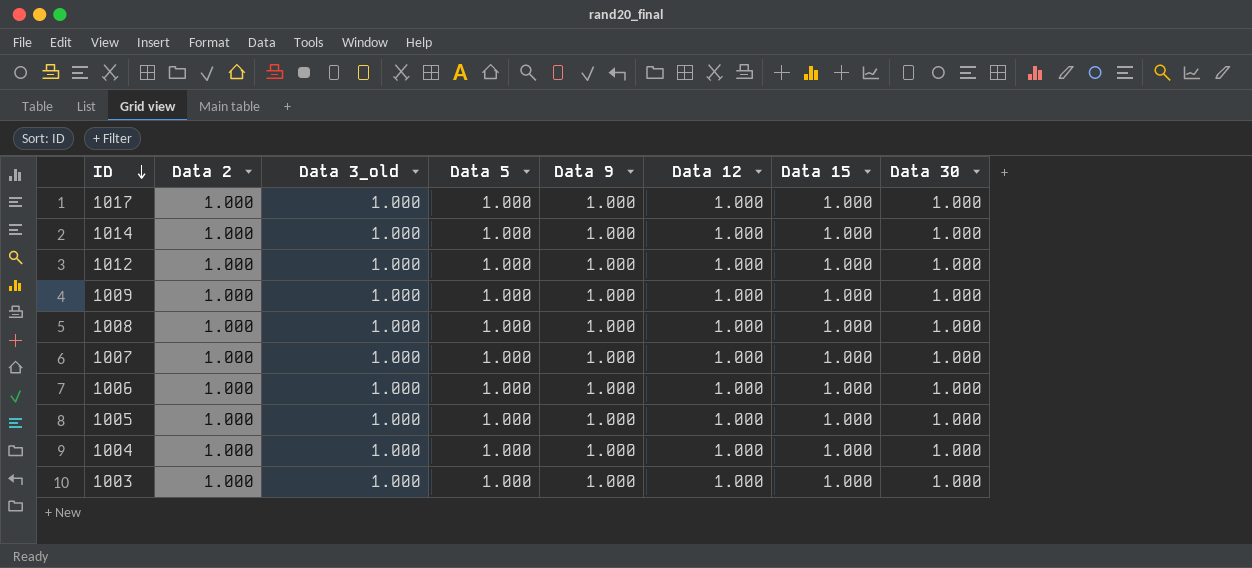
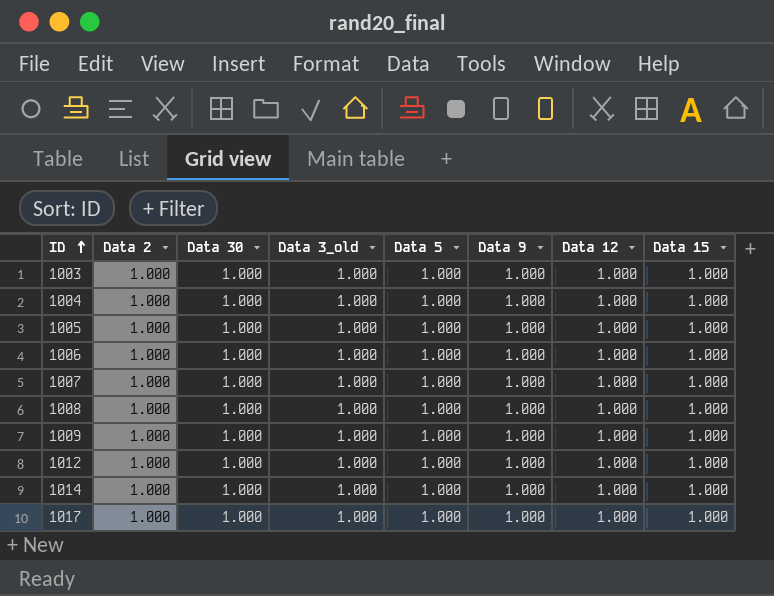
row order: ID descending -> ID ascending
column Data 30 | position: 8 -> 3

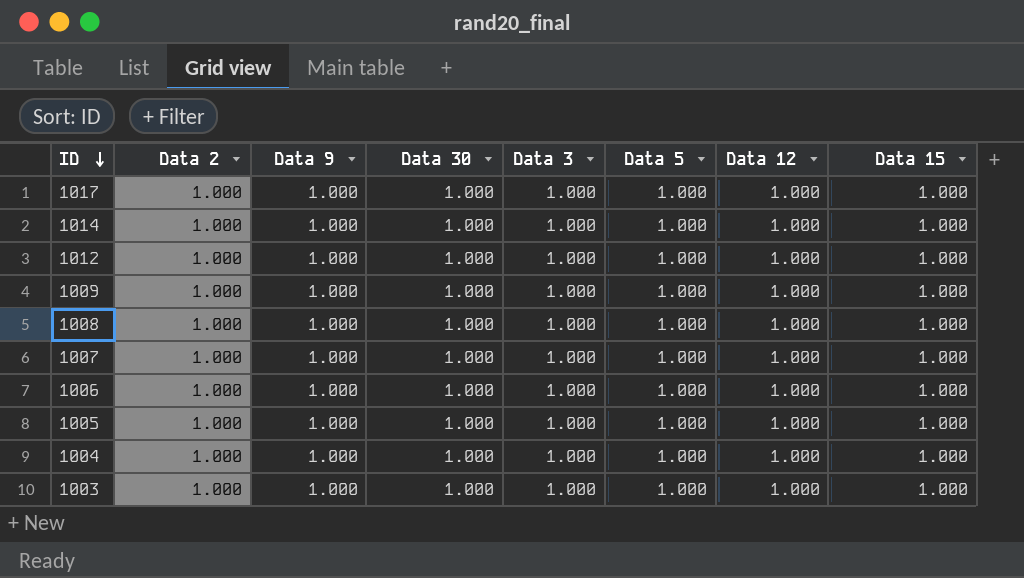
row order: ID ascending -> ID descending
column Data 9 | position: 6 -> 3
column name: Data 3_old -> Data 3

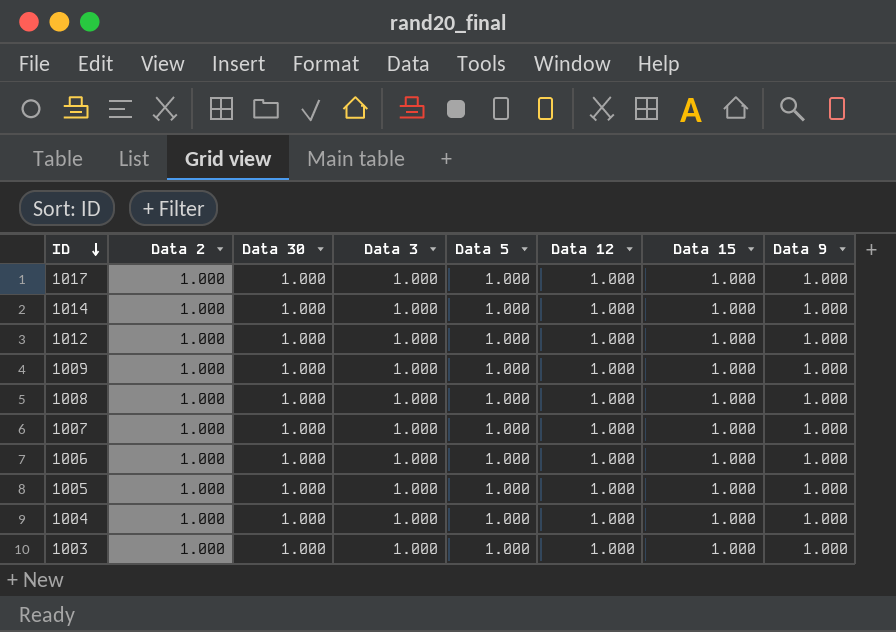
column Data 9 | position: 3 -> 8

